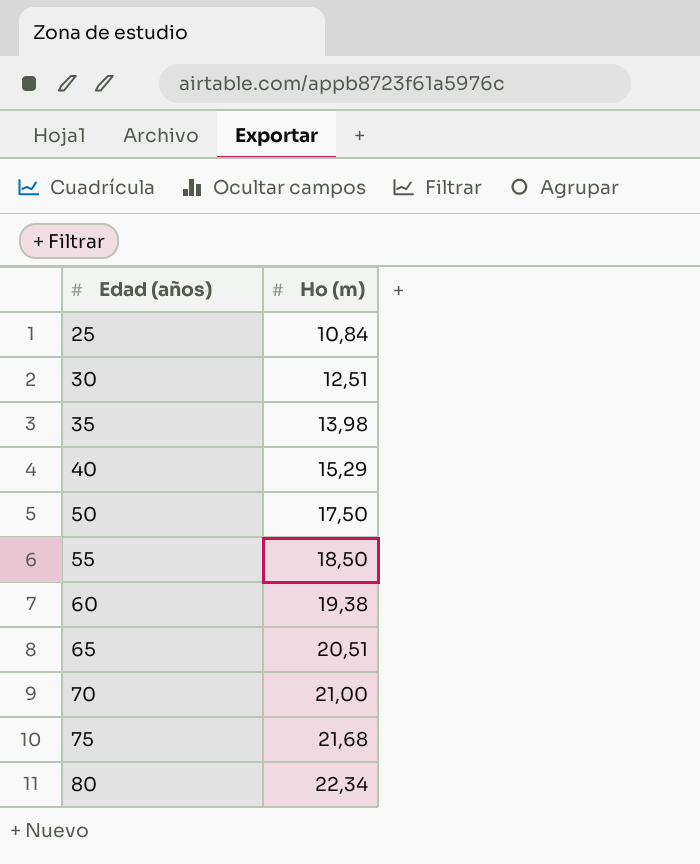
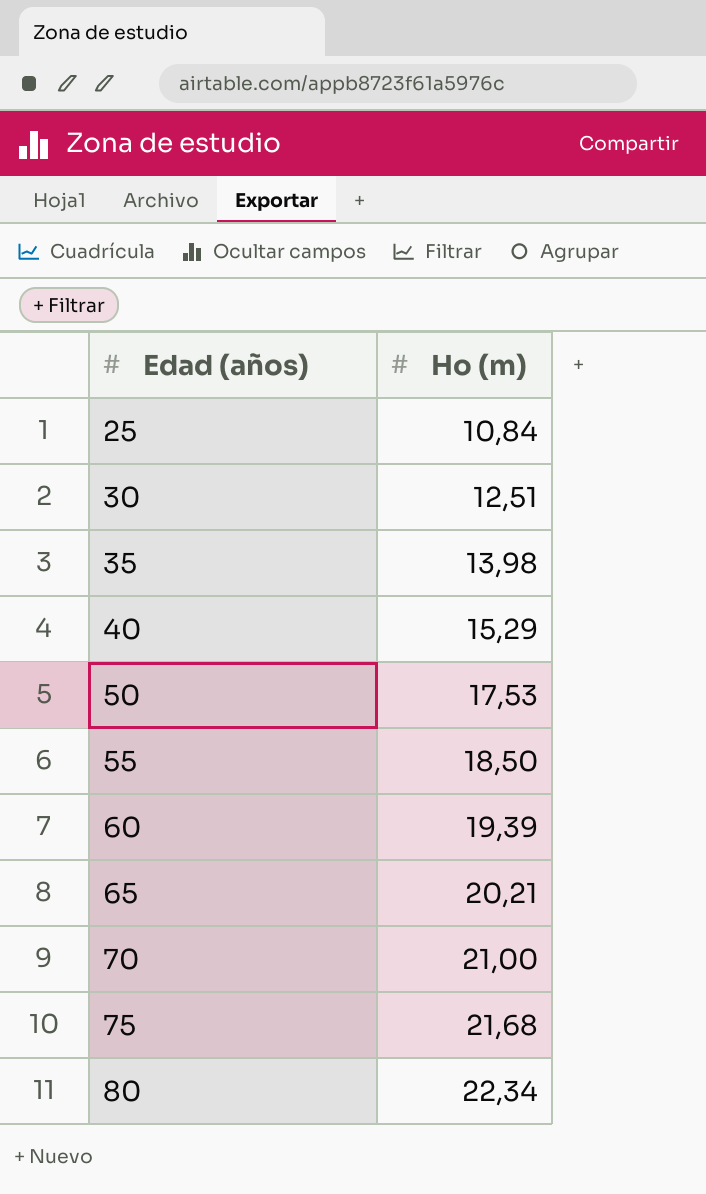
50 | Ho (m): 17,50 -> 17,53
60 | Ho (m): 19,38 -> 19,39
65 | Ho (m): 20,51 -> 20,21

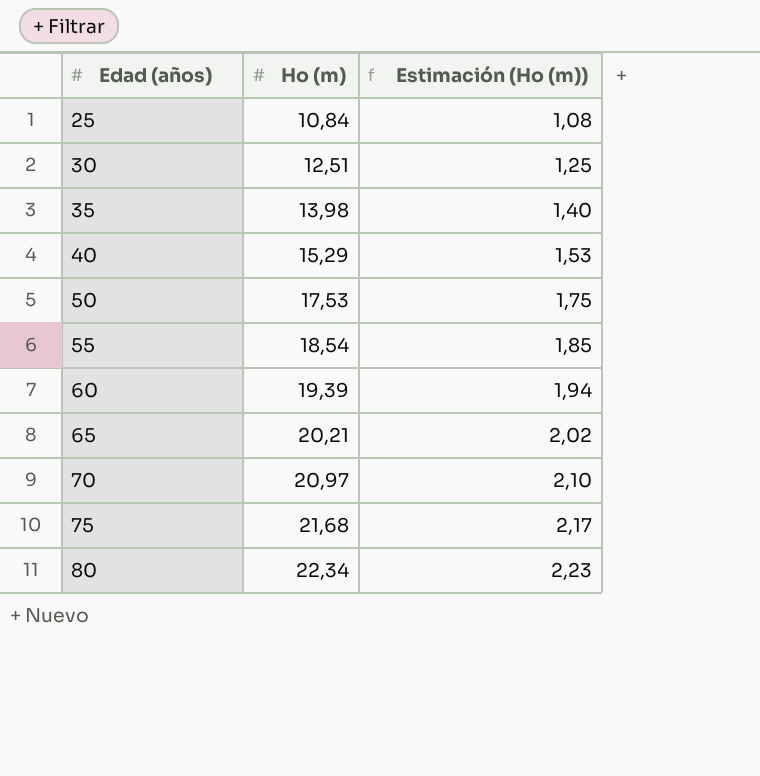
column Estimación (Ho (m)) | formula: none -> [Ho (m)] * 0,1
55 | Ho (m): 18,50 -> 18,54
70 | Ho (m): 21,00 -> 20,97

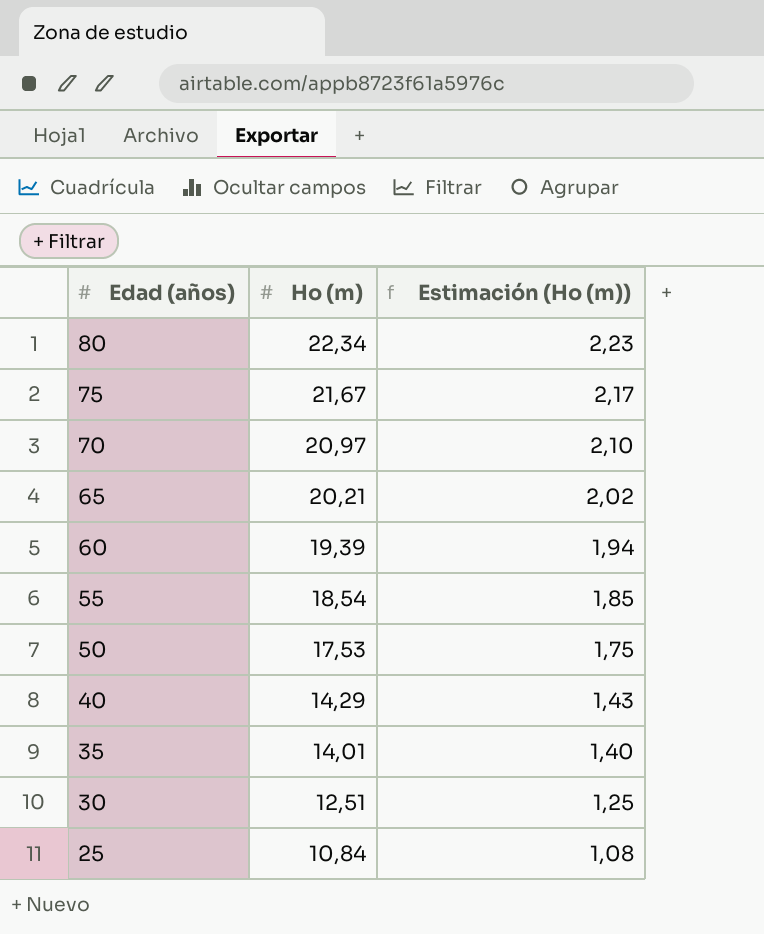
row order: Edad (años) ascending -> Edad (años) descending
75 | Ho (m): 21,68 -> 21,67
40 | Ho (m): 15,29 -> 14,29
40 | Estimación (Ho (m)): 1,53 -> 1,43
35 | Ho (m): 13,98 -> 14,01

